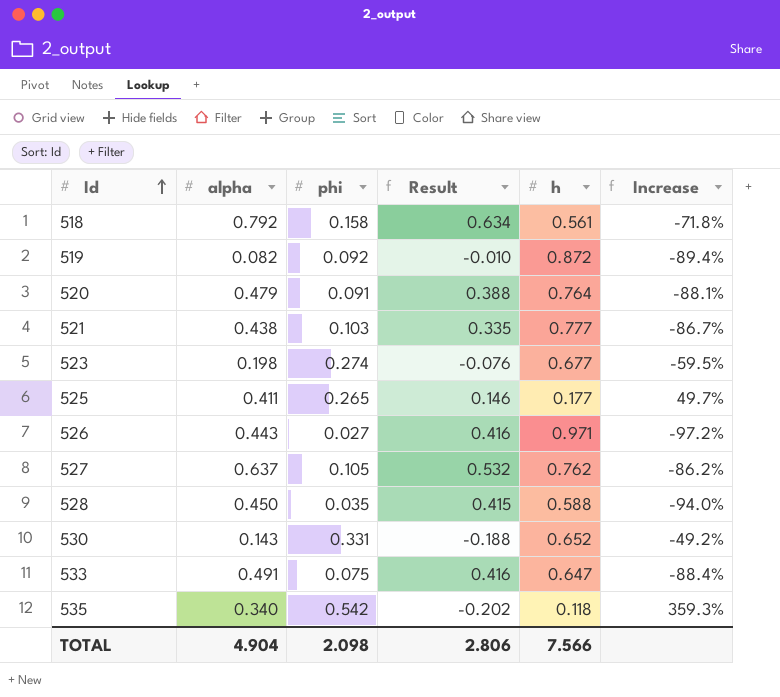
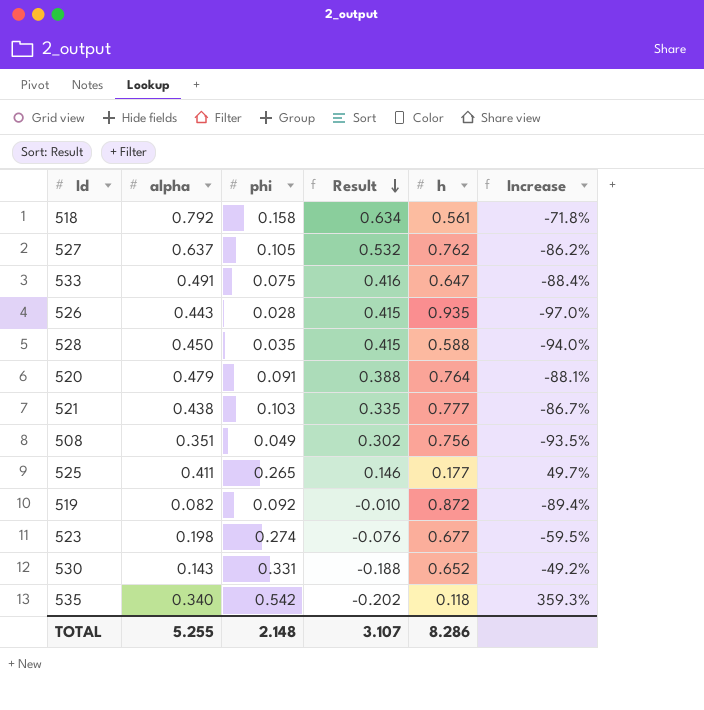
row order: Id ascending -> Result descending
526 | phi: 0.027 -> 0.028
526 | Result: 0.416 -> 0.415
526 | h: 0.971 -> 0.935
526 | Increase: -97.2% -> -97.0%
row 508: none -> 0.351 | 0.049 | 0.302 | 0.756 | -93.5%
TOTAL | alpha: 4.904 -> 5.255
TOTAL | phi: 2.098 -> 2.148
TOTAL | Result: 2.806 -> 3.107
TOTAL | h: 7.566 -> 8.286

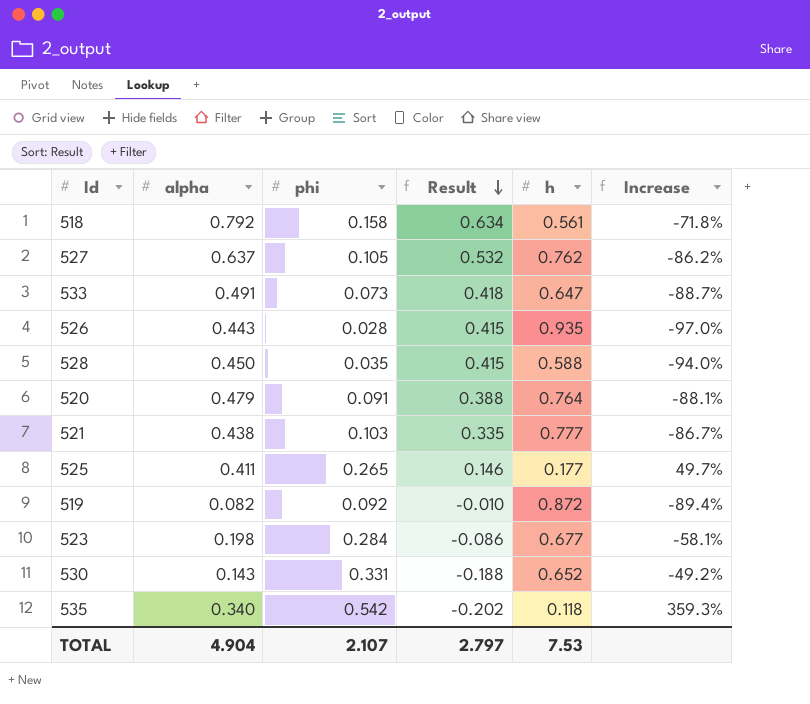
row 508: 0.351 | 0.049 | 0.302 | 0.756 | -93.5% -> none
533 | phi: 0.075 -> 0.073
533 | Result: 0.416 -> 0.418
533 | Increase: -88.4% -> -88.7%
523 | phi: 0.274 -> 0.284
523 | Result: -0.076 -> -0.086
523 | Increase: -59.5% -> -58.1%
TOTAL | alpha: 5.255 -> 4.904
TOTAL | phi: 2.148 -> 2.107
TOTAL | Result: 3.107 -> 2.797
TOTAL | h: 8.286 -> 7.53

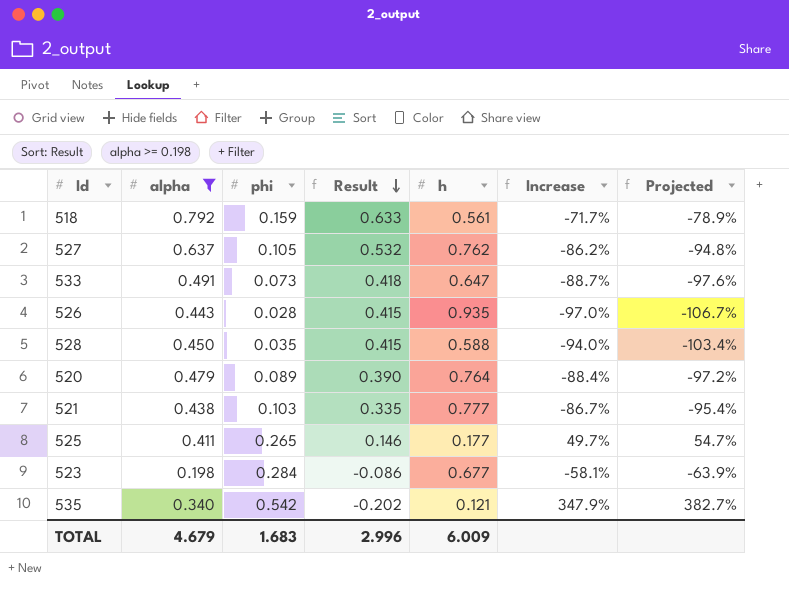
filter: none -> alpha >= 0.198
column Projected | formula: none -> [Increase] * 1.1
518 | phi: 0.158 -> 0.159
518 | Result: 0.634 -> 0.633
518 | Increase: -71.8% -> -71.7%
520 | phi: 0.091 -> 0.089
520 | Result: 0.388 -> 0.390
520 | Increase: -88.1% -> -88.4%
535 | h: 0.118 -> 0.121
535 | Increase: 359.3% -> 347.9%
TOTAL | alpha: 4.904 -> 4.679
TOTAL | phi: 2.107 -> 1.683
TOTAL | Result: 2.797 -> 2.996
TOTAL | h: 7.53 -> 6.009

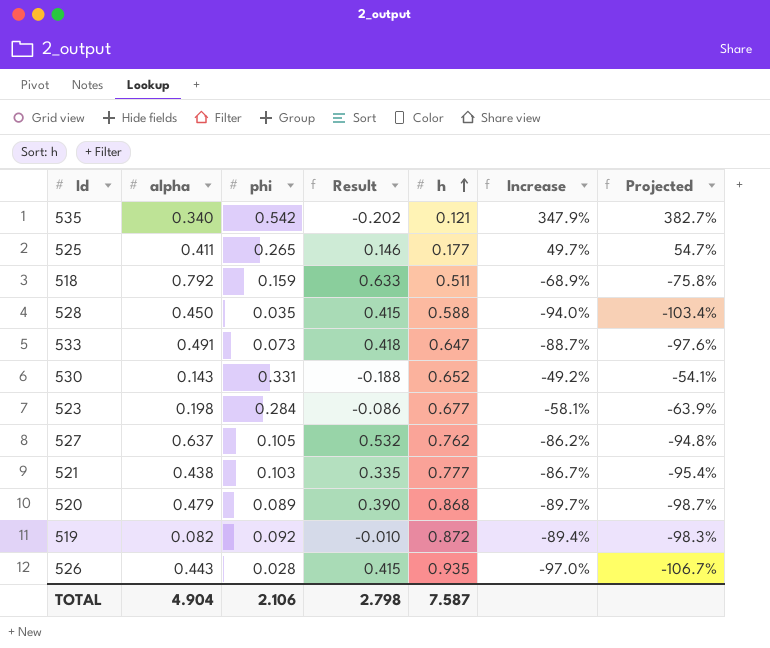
filter: alpha >= 0.198 -> none
row order: Result descending -> h ascending
518 | h: 0.561 -> 0.511
518 | Increase: -71.7% -> -68.9%
518 | Projected: -78.9% -> -75.8%
520 | h: 0.764 -> 0.868
520 | Increase: -88.4% -> -89.7%
520 | Projected: -97.2% -> -98.7%
TOTAL | alpha: 4.679 -> 4.904
TOTAL | phi: 1.683 -> 2.106
TOTAL | Result: 2.996 -> 2.798
TOTAL | h: 6.009 -> 7.587

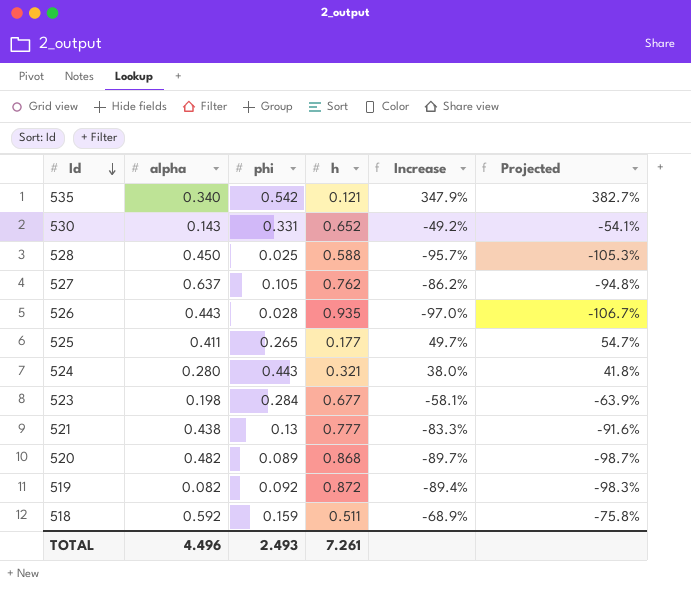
row order: h ascending -> Id descending
column Result | formula: [alpha] - [phi] -> none
row 533: 0.491 | 0.073 | 0.418 | 0.647 | -88.7% | -97.6% -> none
528 | phi: 0.035 -> 0.025
528 | Increase: -94.0% -> -95.7%
528 | Projected: -103.4% -> -105.3%
row 524: none -> 0.280 | 0.443 | 0.321 | 38.0% | 41.8%
521 | phi: 0.103 -> 0.13
521 | Increase: -86.7% -> -83.3%
521 | Projected: -95.4% -> -91.6%
520 | alpha: 0.479 -> 0.482
518 | alpha: 0.792 -> 0.592
TOTAL | alpha: 4.904 -> 4.496
TOTAL | phi: 2.106 -> 2.493
TOTAL | h: 7.587 -> 7.261

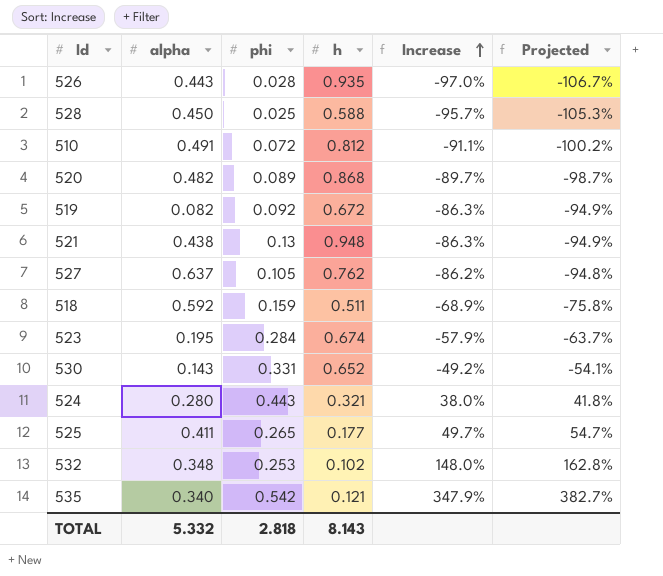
row order: Id descending -> Increase ascending
row 510: none -> 0.491 | 0.072 | 0.812 | -91.1% | -100.2%
519 | h: 0.872 -> 0.672
519 | Increase: -89.4% -> -86.3%
519 | Projected: -98.3% -> -94.9%
521 | h: 0.777 -> 0.948
521 | Increase: -83.3% -> -86.3%
521 | Projected: -91.6% -> -94.9%
523 | alpha: 0.198 -> 0.195
523 | h: 0.677 -> 0.674
523 | Increase: -58.1% -> -57.9%
523 | Projected: -63.9% -> -63.7%
row 532: none -> 0.348 | 0.253 | 0.102 | 148.0% | 162.8%
TOTAL | alpha: 4.496 -> 5.332
TOTAL | phi: 2.493 -> 2.818
TOTAL | h: 7.261 -> 8.143

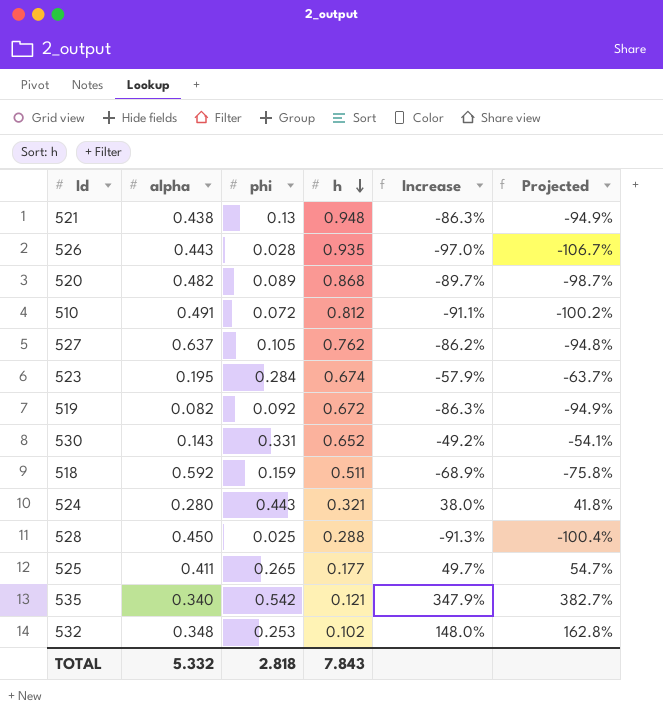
row order: Increase ascending -> h descending
528 | h: 0.588 -> 0.288
528 | Increase: -95.7% -> -91.3%
528 | Projected: -105.3% -> -100.4%
TOTAL | h: 8.143 -> 7.843

